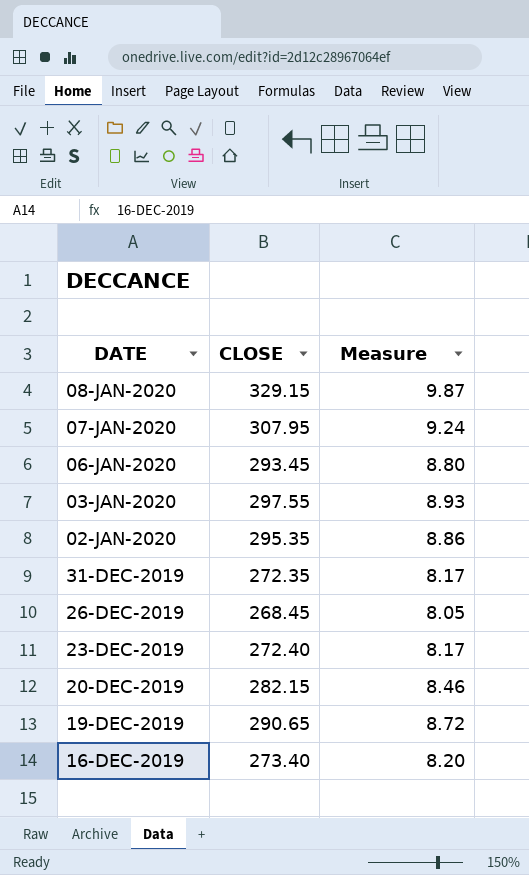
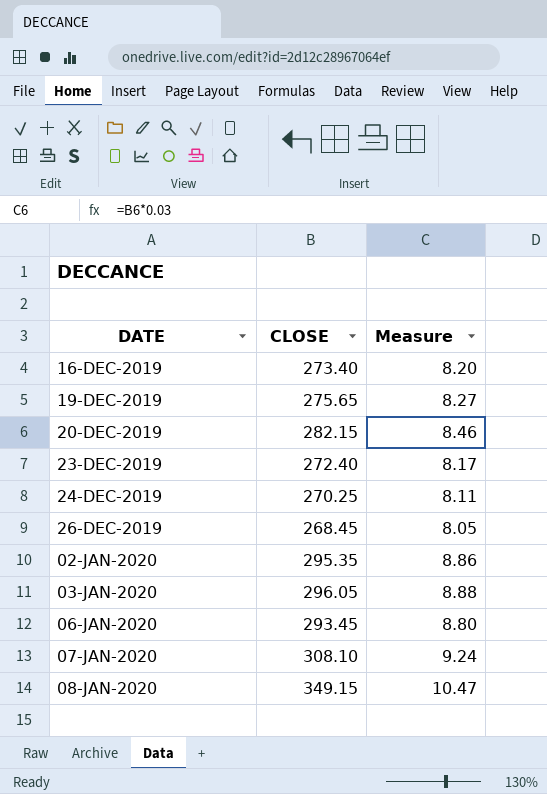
row order: DATE descending -> DATE ascending
row 31-DEC-2019: 272.35 | 8.17 -> none
19-DEC-2019 | CLOSE: 290.65 -> 275.65
19-DEC-2019 | Measure: 8.72 -> 8.27
row 24-DEC-2019: none -> 270.25 | 8.11
03-JAN-2020 | CLOSE: 297.55 -> 296.05
03-JAN-2020 | Measure: 8.93 -> 8.88
07-JAN-2020 | CLOSE: 307.95 -> 308.10
08-JAN-2020 | CLOSE: 329.15 -> 349.15
08-JAN-2020 | Measure: 9.87 -> 10.47

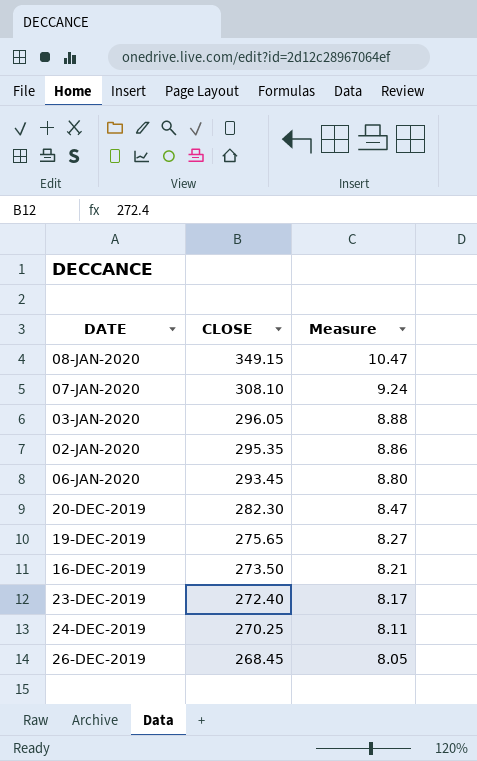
row order: DATE ascending -> CLOSE descending
20-DEC-2019 | CLOSE: 282.15 -> 282.30
20-DEC-2019 | Measure: 8.46 -> 8.47
16-DEC-2019 | CLOSE: 273.40 -> 273.50
16-DEC-2019 | Measure: 8.20 -> 8.21

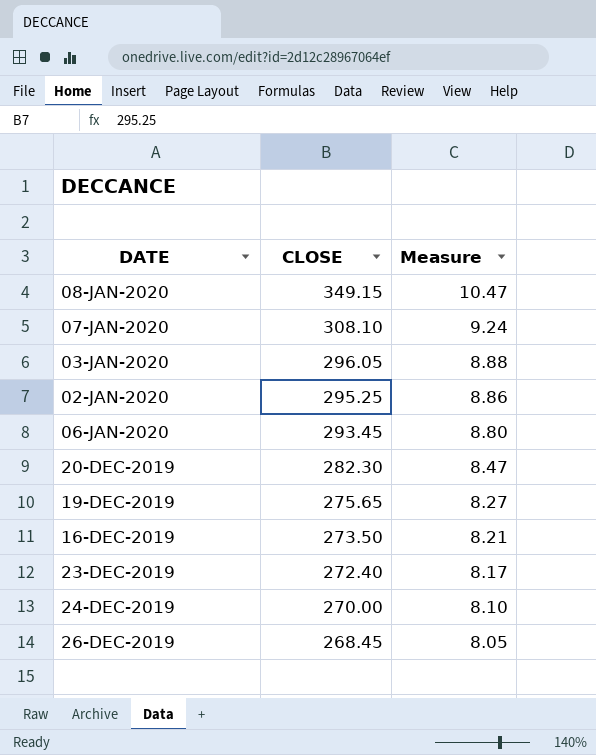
02-JAN-2020 | CLOSE: 295.35 -> 295.25
24-DEC-2019 | CLOSE: 270.25 -> 270.00
24-DEC-2019 | Measure: 8.11 -> 8.10

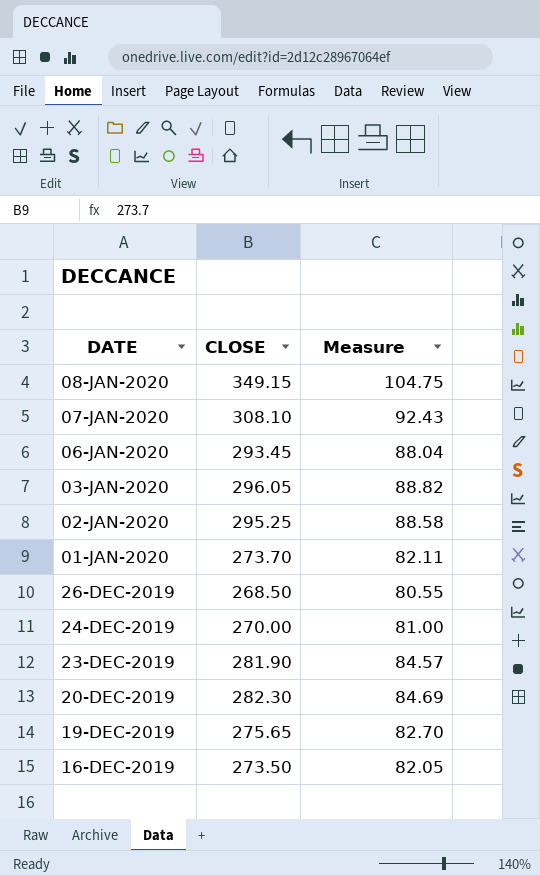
row order: CLOSE descending -> DATE descending
column Measure | formula: [CLOSE] * 0.03 -> [CLOSE] * 0.3
row 01-JAN-2020: none -> 273.70 | 82.11
26-DEC-2019 | CLOSE: 268.45 -> 268.50
23-DEC-2019 | CLOSE: 272.40 -> 281.90

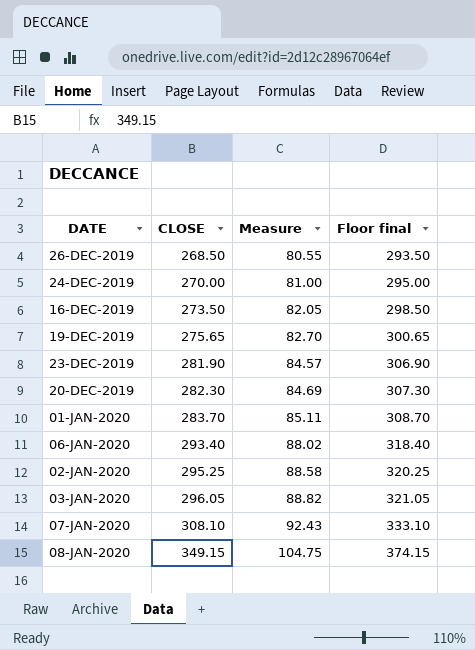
row order: DATE descending -> CLOSE ascending
column Floor final | formula: none -> [CLOSE] + 25
01-JAN-2020 | CLOSE: 273.70 -> 283.70
01-JAN-2020 | Measure: 82.11 -> 85.11
06-JAN-2020 | CLOSE: 293.45 -> 293.40
06-JAN-2020 | Measure: 88.04 -> 88.02

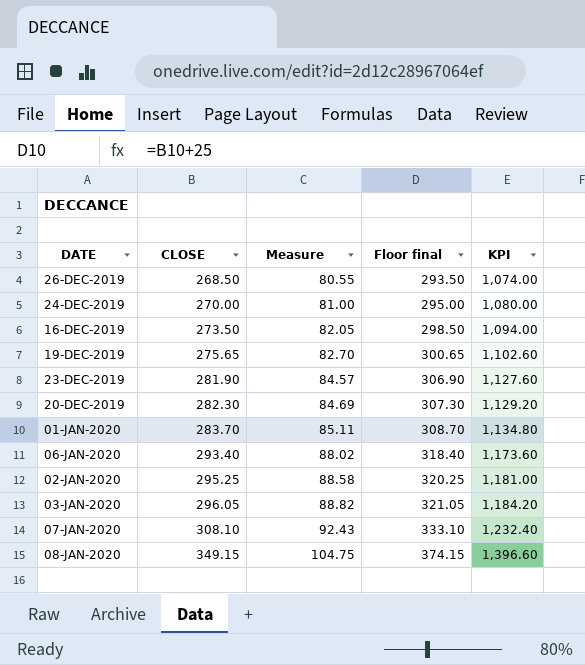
column KPI | formula: none -> [CLOSE] * 4

